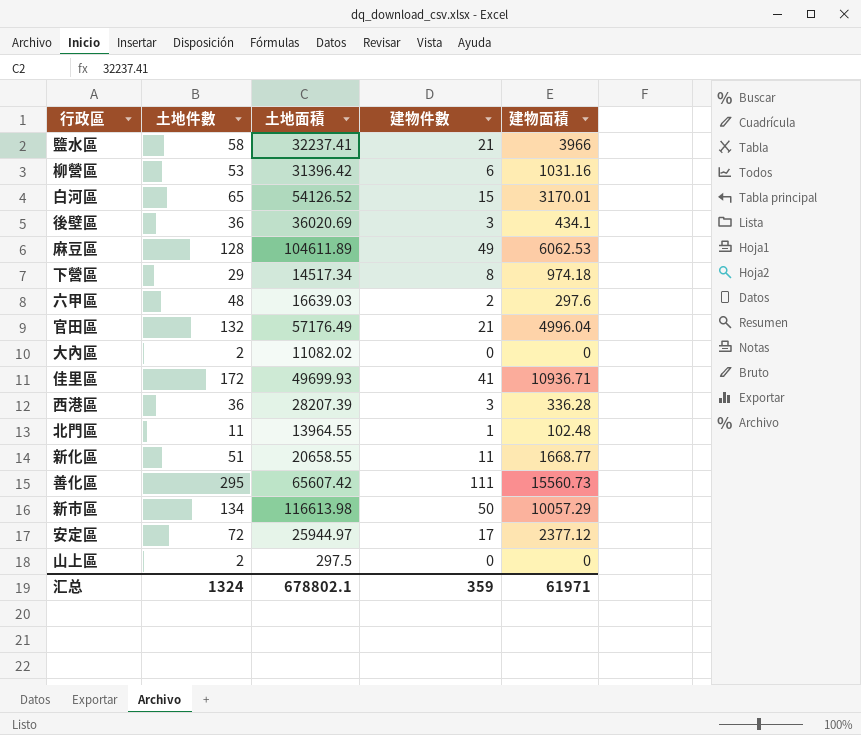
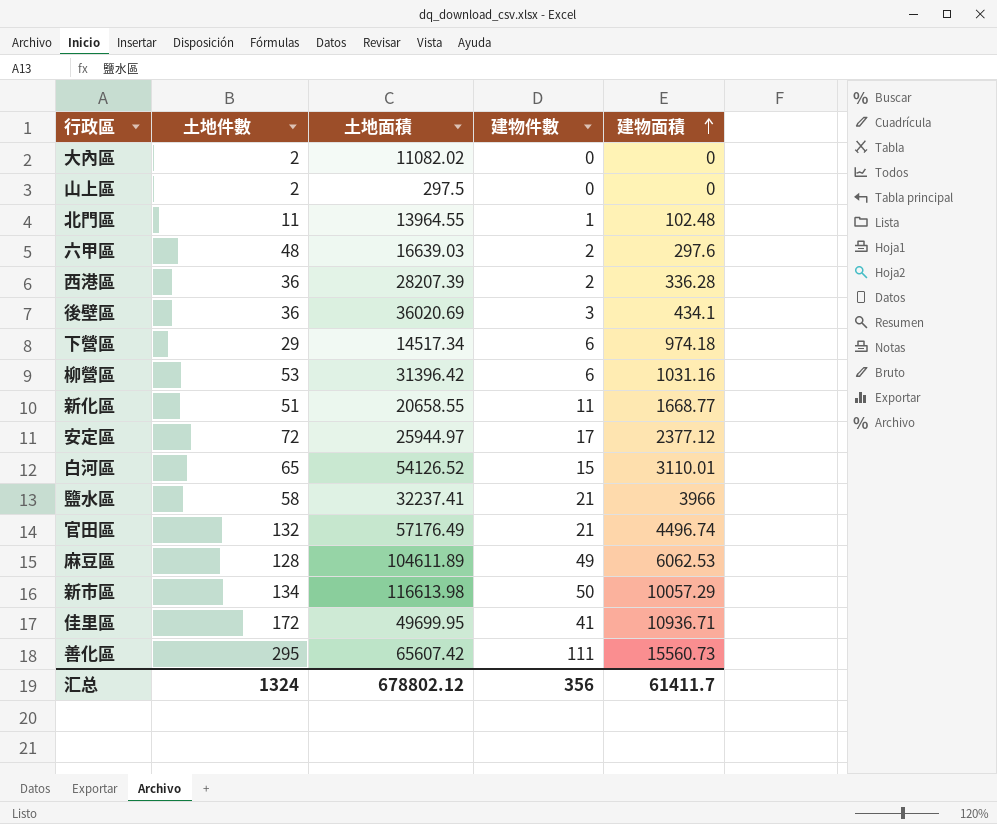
row order: none -> 建物面積 ascending
西港區 | 建物件數: 3 -> 2
下營區 | 建物件數: 8 -> 6
白河區 | 建物面積: 3170.01 -> 3110.01
官田區 | 建物面積: 4996.04 -> 4496.74
佳里區 | 土地面積: 49699.93 -> 49699.95
汇总 | 土地面積: 678802.1 -> 678802.12
汇总 | 建物件數: 359 -> 356
汇总 | 建物面積: 61971 -> 61411.7

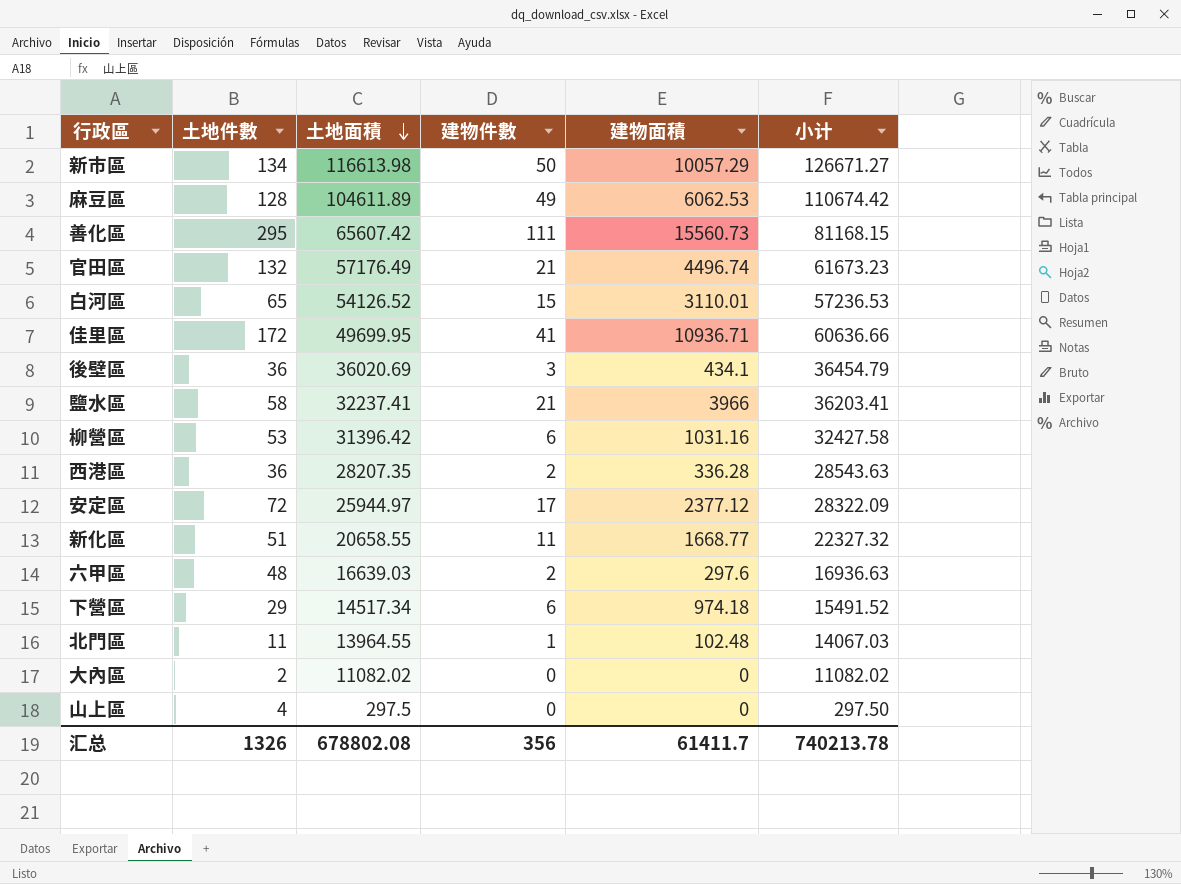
row order: 建物面積 ascending -> 土地面積 descending
column 小计 | formula: none -> [土地面積] + [建物面積]
西港區 | 土地面積: 28207.39 -> 28207.35
山上區 | 土地件數: 2 -> 4
汇总 | 土地件數: 1324 -> 1326
汇总 | 土地面積: 678802.12 -> 678802.08

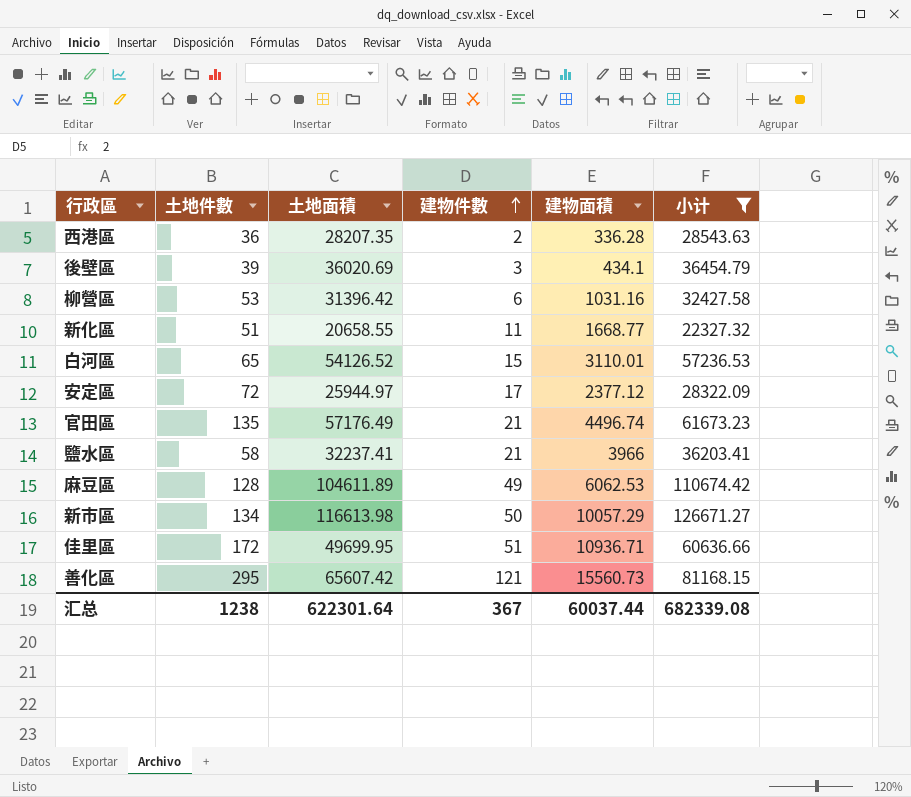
filter: none -> 小计 >= 22327.32
row order: 土地面積 descending -> 建物件數 ascending
後壁區 | 土地件數: 36 -> 39
官田區 | 土地件數: 132 -> 135
佳里區 | 建物件數: 41 -> 51
善化區 | 建物件數: 111 -> 121
汇总 | 土地件數: 1326 -> 1238
汇总 | 土地面積: 678802.08 -> 622301.64
汇总 | 建物件數: 356 -> 367
汇总 | 建物面積: 61411.7 -> 60037.44
汇总 | 小计: 740213.78 -> 682339.08

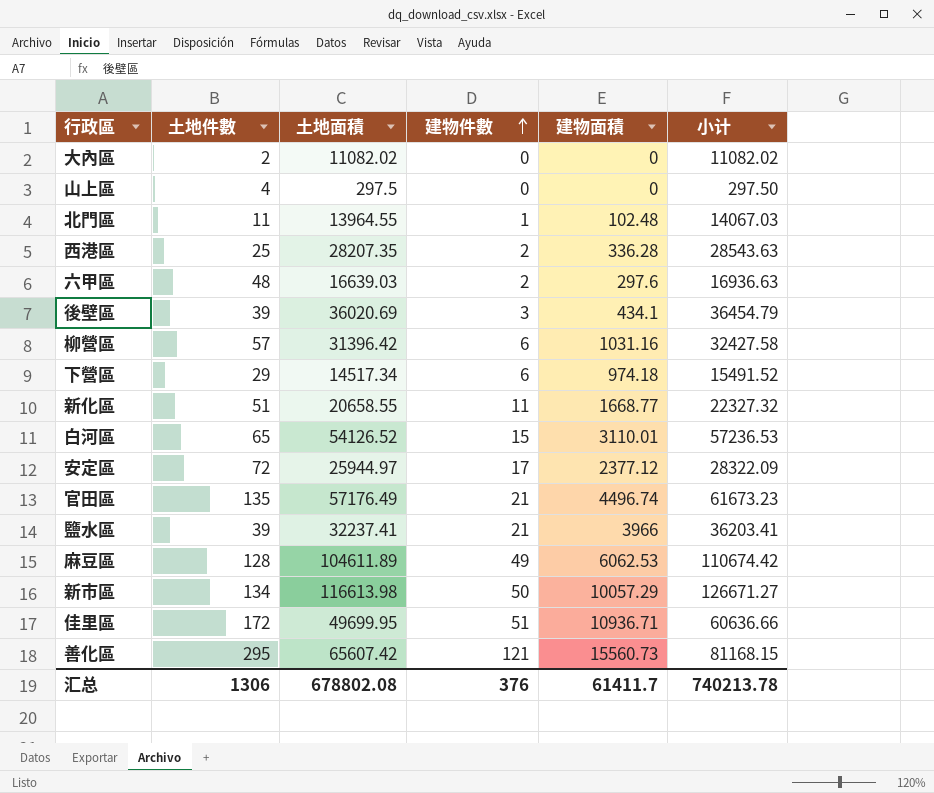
filter: 小计 >= 22327.32 -> none
西港區 | 土地件數: 36 -> 25
柳營區 | 土地件數: 53 -> 57
鹽水區 | 土地件數: 58 -> 39
汇总 | 土地件數: 1238 -> 1306
汇总 | 土地面積: 622301.64 -> 678802.08
汇总 | 建物件數: 367 -> 376
汇总 | 建物面積: 60037.44 -> 61411.7
汇总 | 小计: 682339.08 -> 740213.78

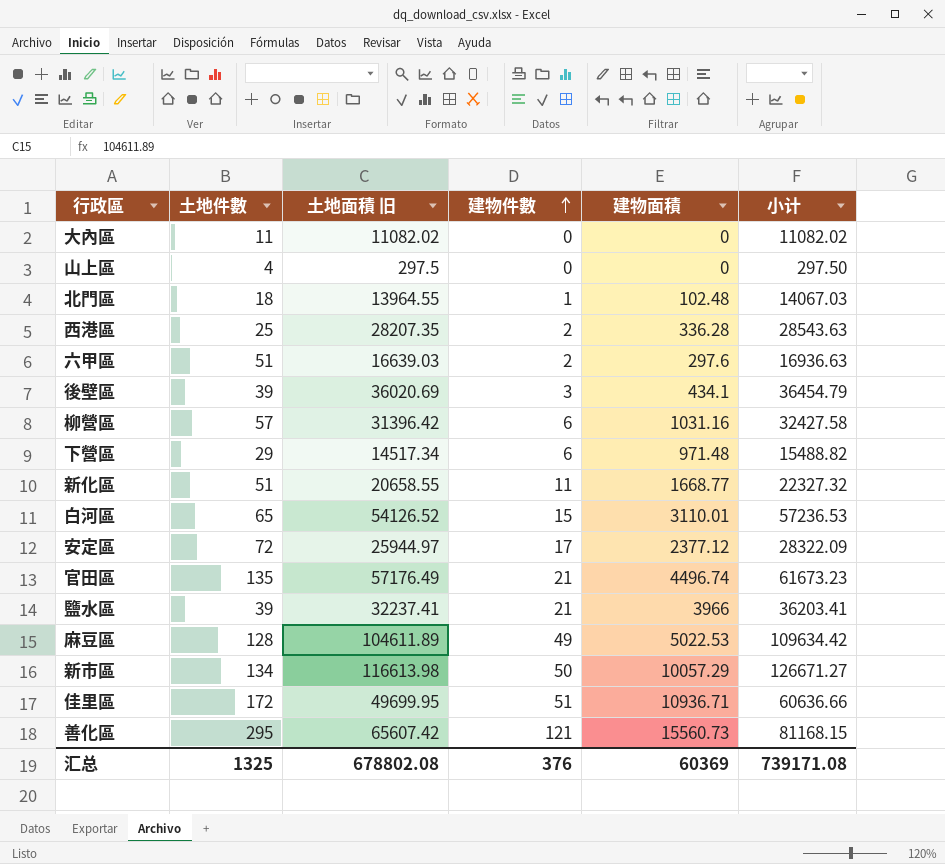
column name: 土地面積 -> 土地面積 旧
大內區 | 土地件數: 2 -> 11
北門區 | 土地件數: 11 -> 18
六甲區 | 土地件數: 48 -> 51
下營區 | 建物面積: 974.18 -> 971.48
下營區 | 小计: 15491.52 -> 15488.82
麻豆區 | 建物面積: 6062.53 -> 5022.53
麻豆區 | 小计: 110674.42 -> 109634.42
汇总 | 土地件數: 1306 -> 1325
汇总 | 建物面積: 61411.7 -> 60369
汇总 | 小计: 740213.78 -> 739171.08

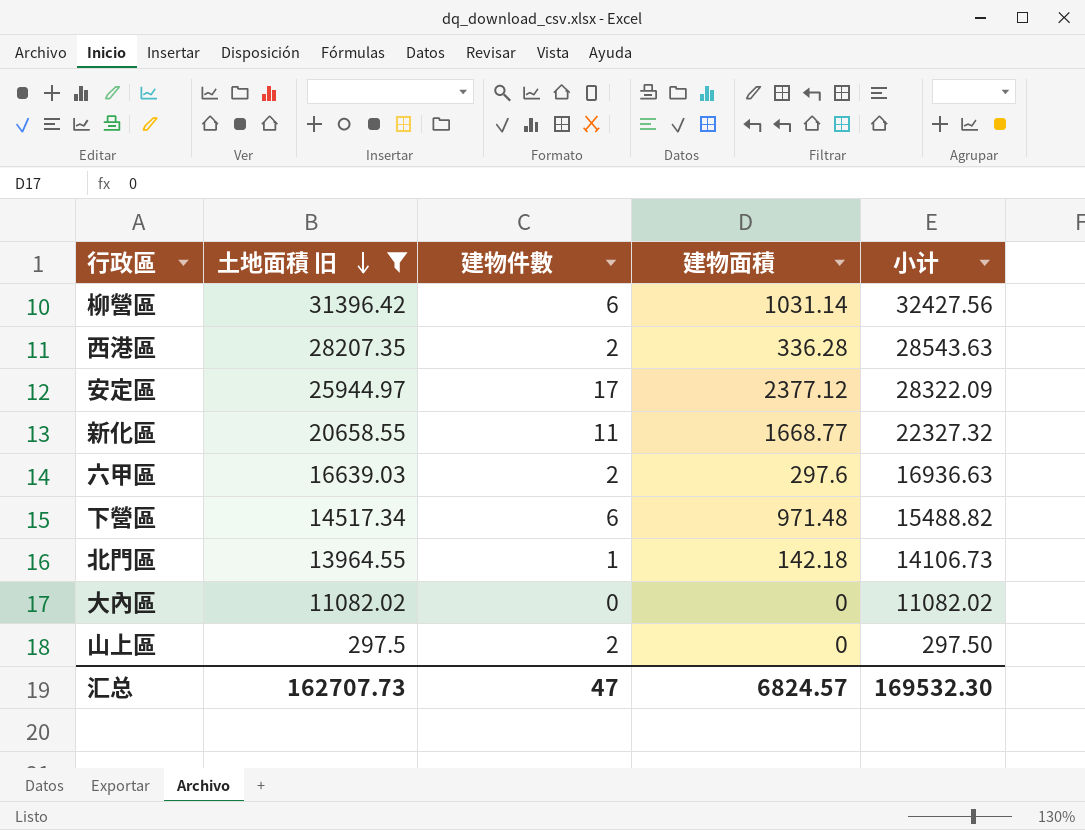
filter: none -> 土地面積 旧 <= 31396.42
row order: 建物件數 ascending -> 土地面積 旧 descending
column 土地件數 | position: 2 -> none
柳營區 | 建物面積: 1031.16 -> 1031.14
柳營區 | 小计: 32427.58 -> 32427.56
北門區 | 建物面積: 102.48 -> 142.18
北門區 | 小计: 14067.03 -> 14106.73
山上區 | 建物件數: 0 -> 2
汇总 | 土地面積 旧: 678802.08 -> 162707.73
汇总 | 建物件數: 376 -> 47
汇总 | 建物面積: 60369 -> 6824.57
汇总 | 小计: 739171.08 -> 169532.30

